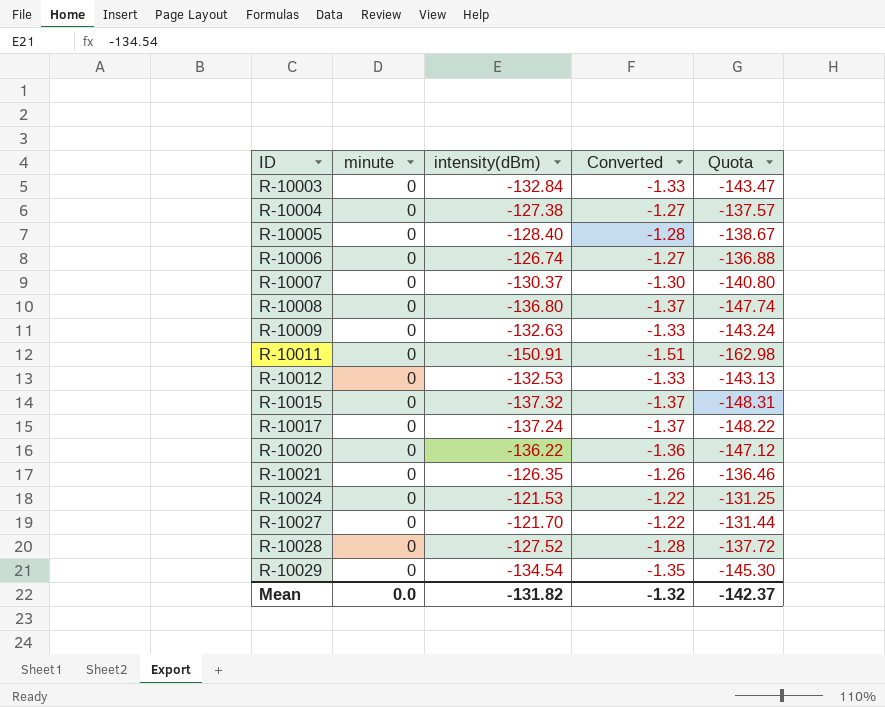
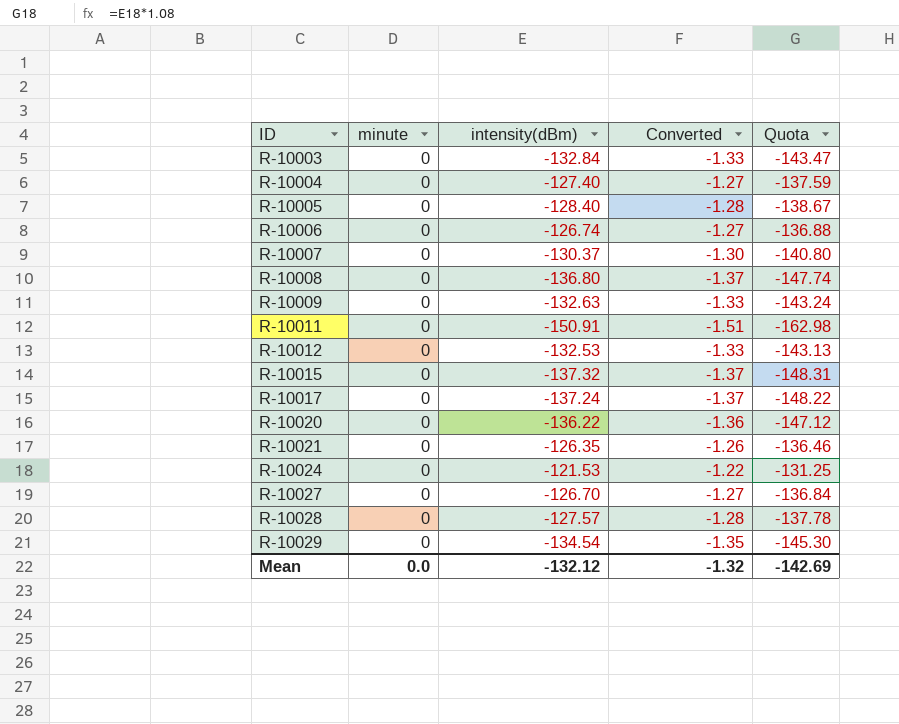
R-10004 | intensity(dBm): -127.38 -> -127.40
R-10004 | Quota: -137.57 -> -137.59
R-10027 | intensity(dBm): -121.70 -> -126.70
R-10027 | Converted: -1.22 -> -1.27
R-10027 | Quota: -131.44 -> -136.84
R-10028 | intensity(dBm): -127.52 -> -127.57
R-10028 | Quota: -137.72 -> -137.78
Mean | intensity(dBm): -131.82 -> -132.12
Mean | Quota: -142.37 -> -142.69

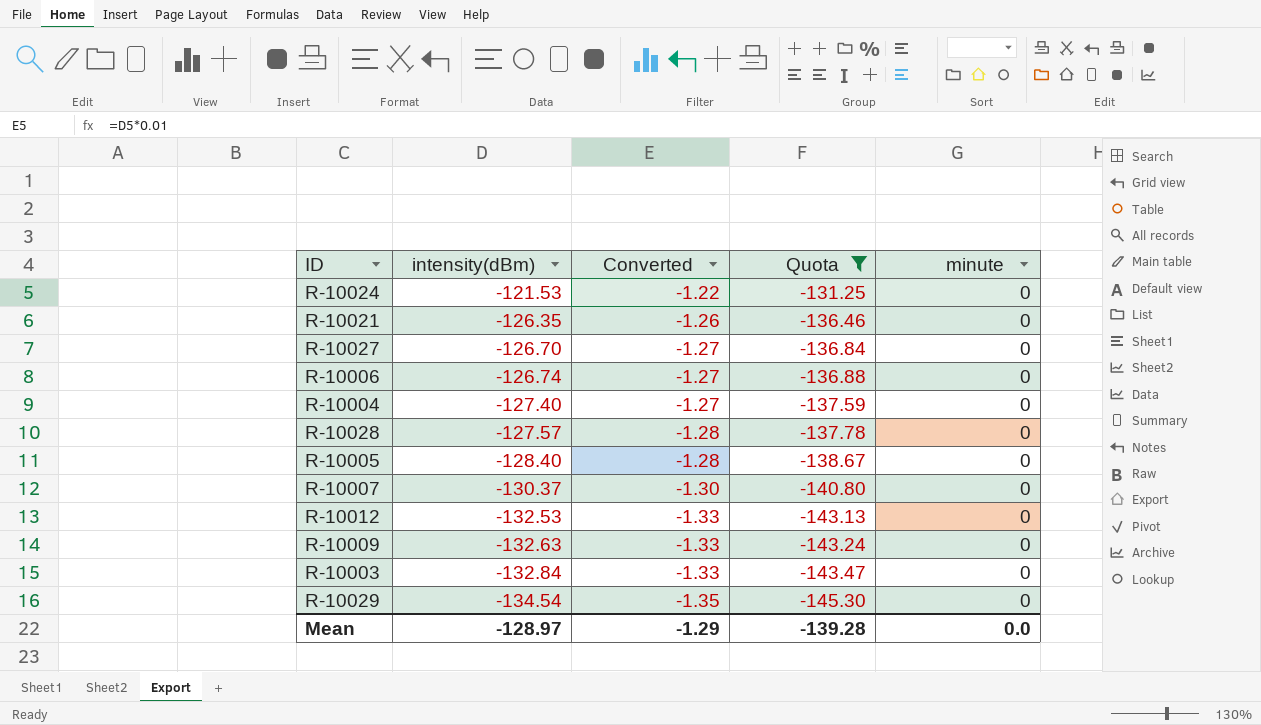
filter: none -> Quota >= -145.30
row order: ID ascending -> intensity(dBm) descending
column minute | position: 2 -> 5
Mean | intensity(dBm): -132.12 -> -128.97
Mean | Converted: -1.32 -> -1.29
Mean | Quota: -142.69 -> -139.28

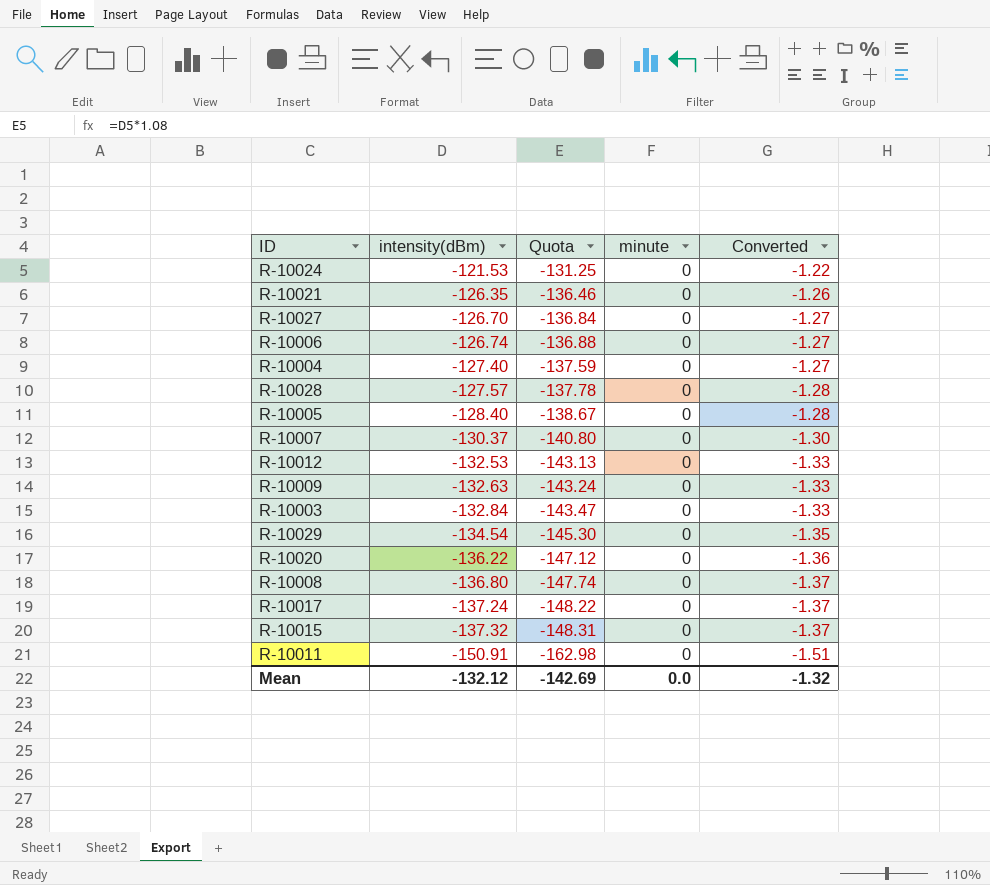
filter: Quota >= -145.30 -> none
column Converted | position: 3 -> 5
Mean | intensity(dBm): -128.97 -> -132.12
Mean | Quota: -139.28 -> -142.69
Mean | Converted: -1.29 -> -1.32

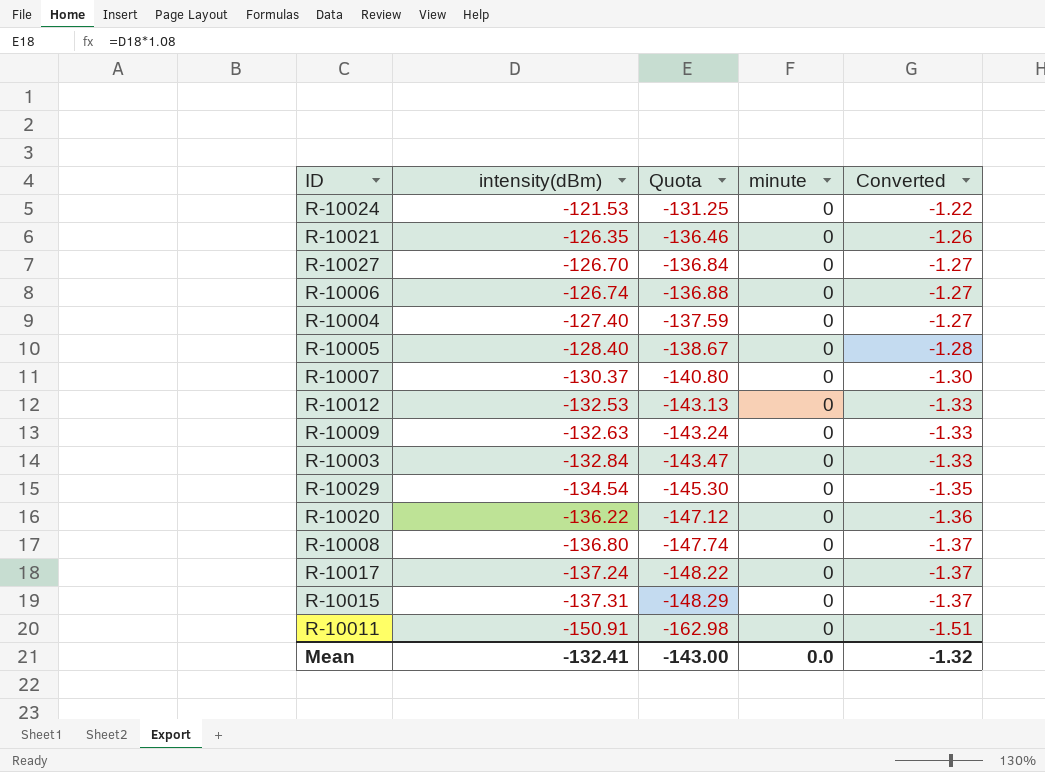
row R-10028: -127.57 | -137.78 | 0 | -1.28 -> none
R-10015 | intensity(dBm): -137.32 -> -137.31
R-10015 | Quota: -148.31 -> -148.29
Mean | intensity(dBm): -132.12 -> -132.41
Mean | Quota: -142.69 -> -143.00

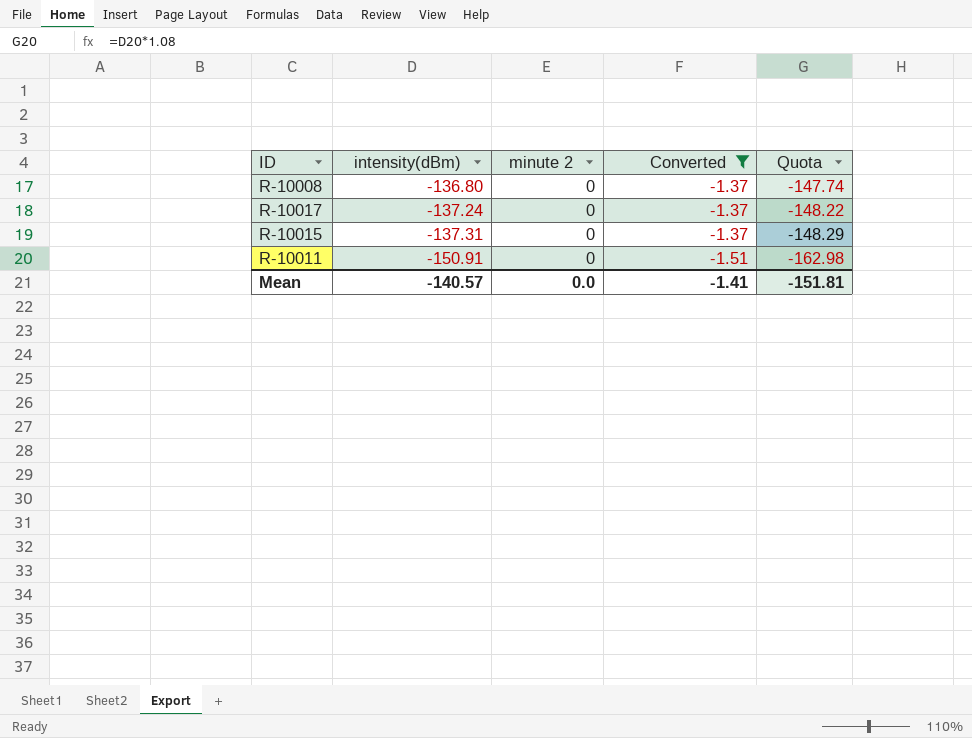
filter: none -> Converted <= -1.37
column name: minute -> minute 2
column Quota | position: 3 -> 5
Mean | intensity(dBm): -132.41 -> -140.57
Mean | Converted: -1.32 -> -1.41
Mean | Quota: -143.00 -> -151.81

